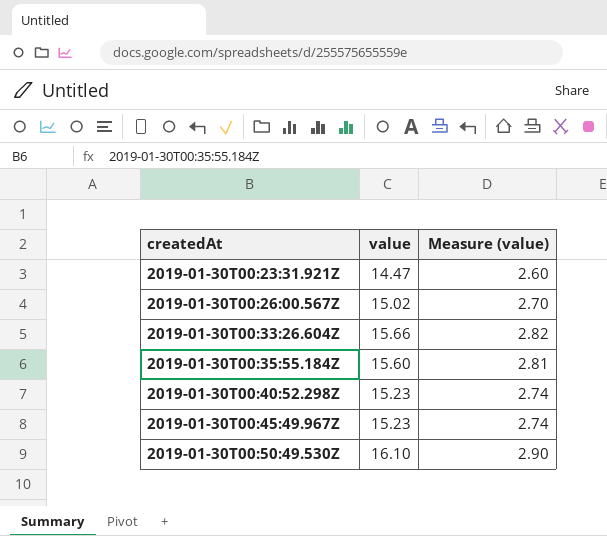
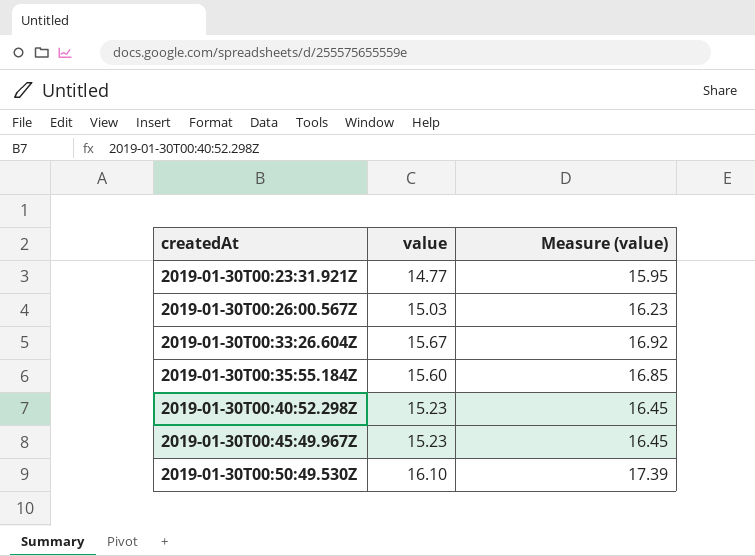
column Measure (value) | formula: [value] * 0.18 -> [value] * 1.08
2019-01-30T00:23:31.921Z | value: 14.47 -> 14.77
2019-01-30T00:26:00.567Z | value: 15.02 -> 15.03
2019-01-30T00:33:26.604Z | value: 15.66 -> 15.67

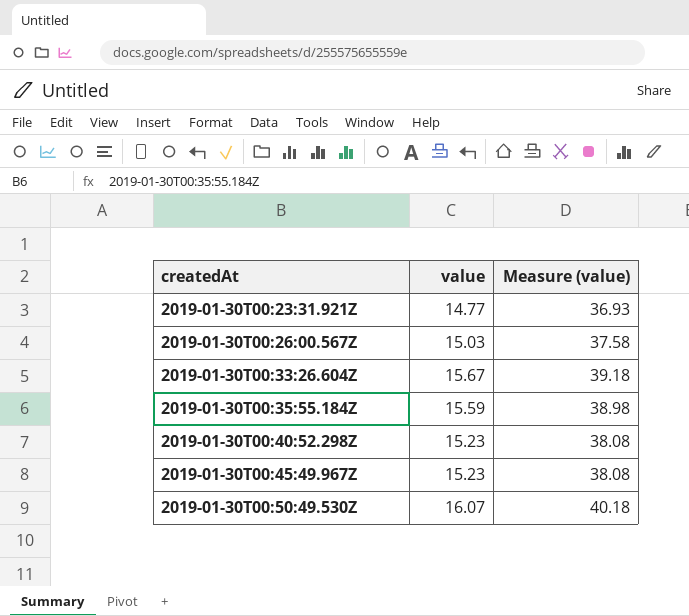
column Measure (value) | formula: [value] * 1.08 -> [value] * 2.5
2019-01-30T00:35:55.184Z | value: 15.60 -> 15.59
2019-01-30T00:50:49.530Z | value: 16.10 -> 16.07

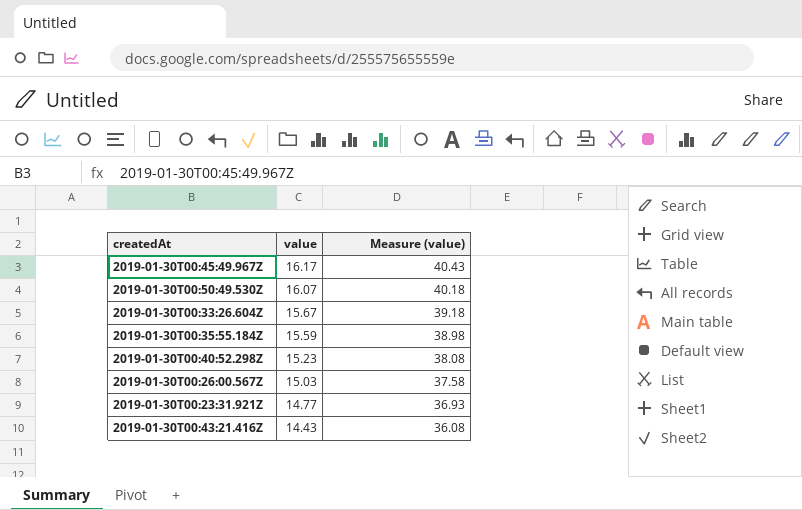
row order: createdAt ascending -> value descending
2019-01-30T00:45:49.967Z | value: 15.23 -> 16.17
2019-01-30T00:45:49.967Z | Measure (value): 38.08 -> 40.43
row 2019-01-30T00:43:21.416Z: none -> 14.43 | 36.08

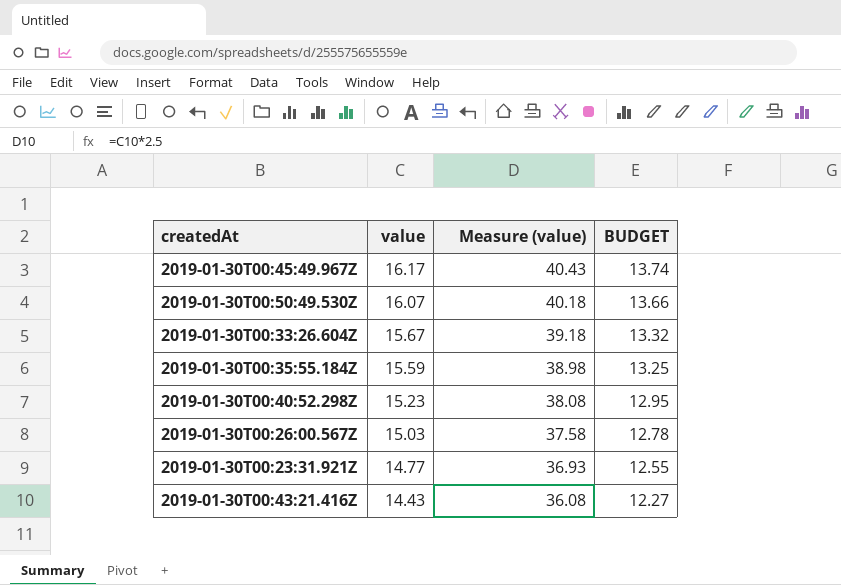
column BUDGET | formula: none -> [value] * 0.85

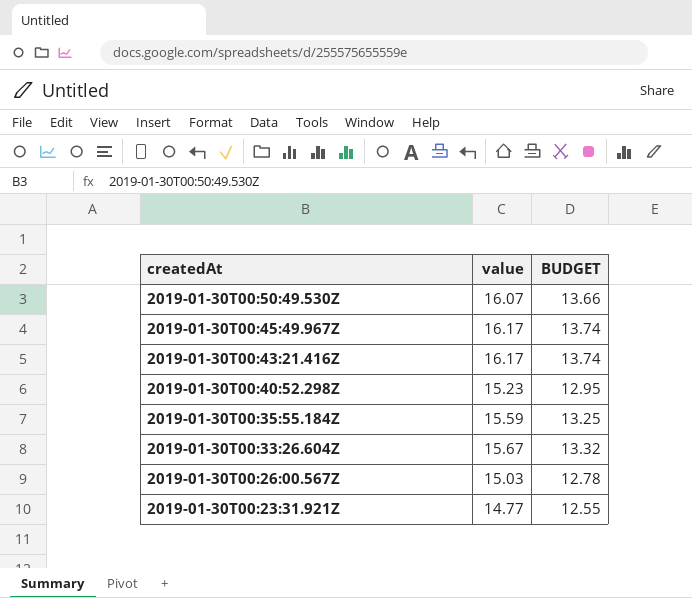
row order: value descending -> createdAt descending
column Measure (value) | formula: [value] * 2.5 -> none
2019-01-30T00:43:21.416Z | value: 14.43 -> 16.17
2019-01-30T00:43:21.416Z | BUDGET: 12.27 -> 13.74

